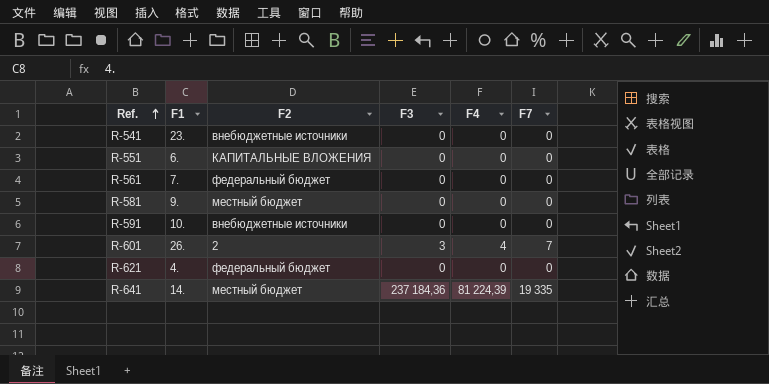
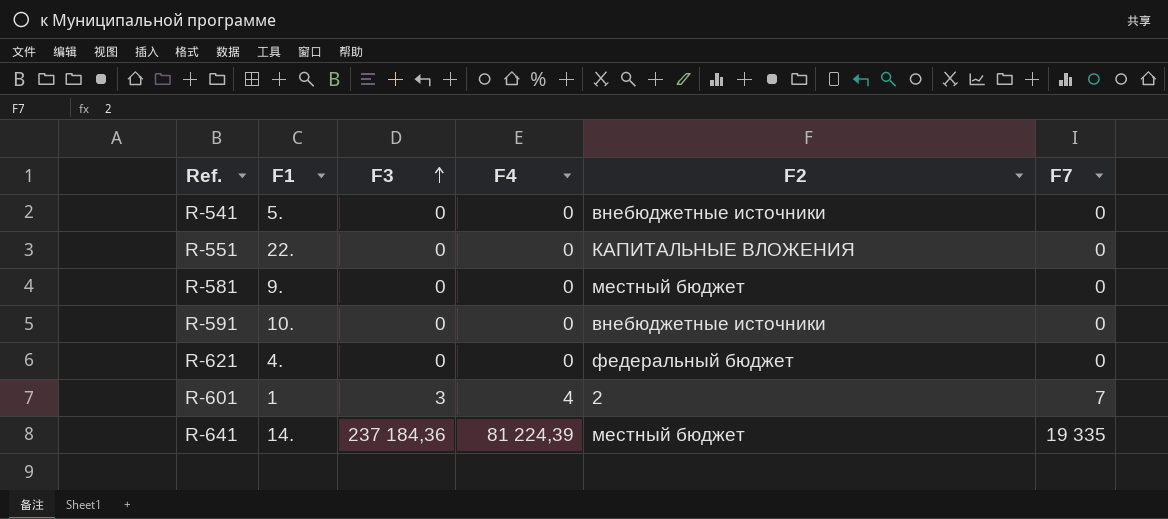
row order: Ref. ascending -> F3 ascending
column F2 | position: 3 -> 5
row R-561: 7. | федеральный бюджет | 0 | 0 | 0 -> none
R-541 | F1: 23. -> 5.
R-551 | F1: 6. -> 22.
R-601 | F1: 26. -> 1

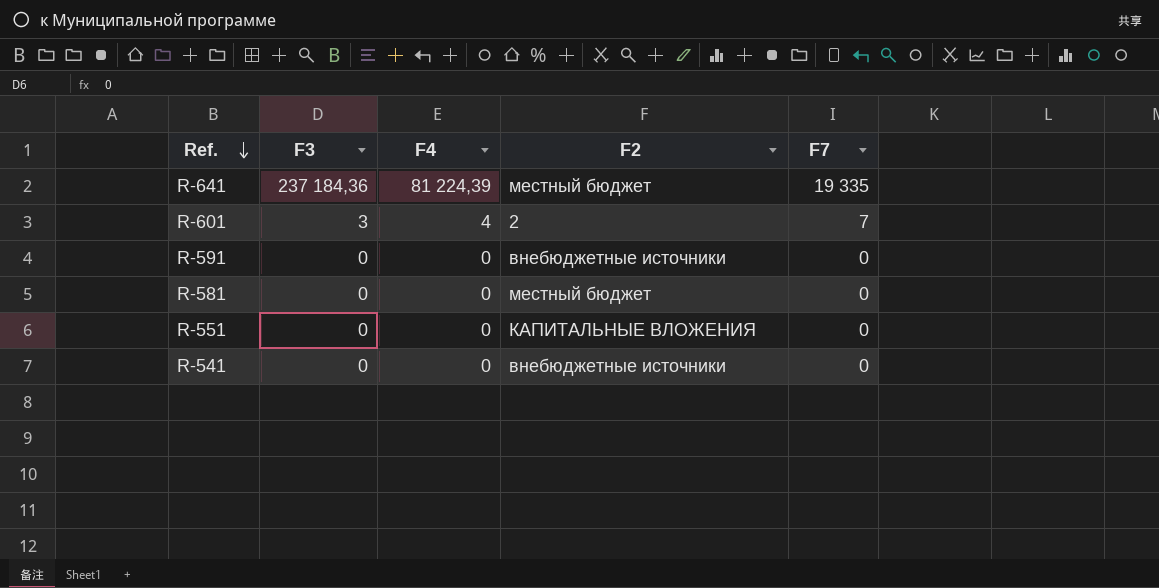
row order: F3 ascending -> Ref. descending
column F1 | position: 2 -> none
row R-621: 4. | 0 | 0 | федеральный бюджет | 0 -> none

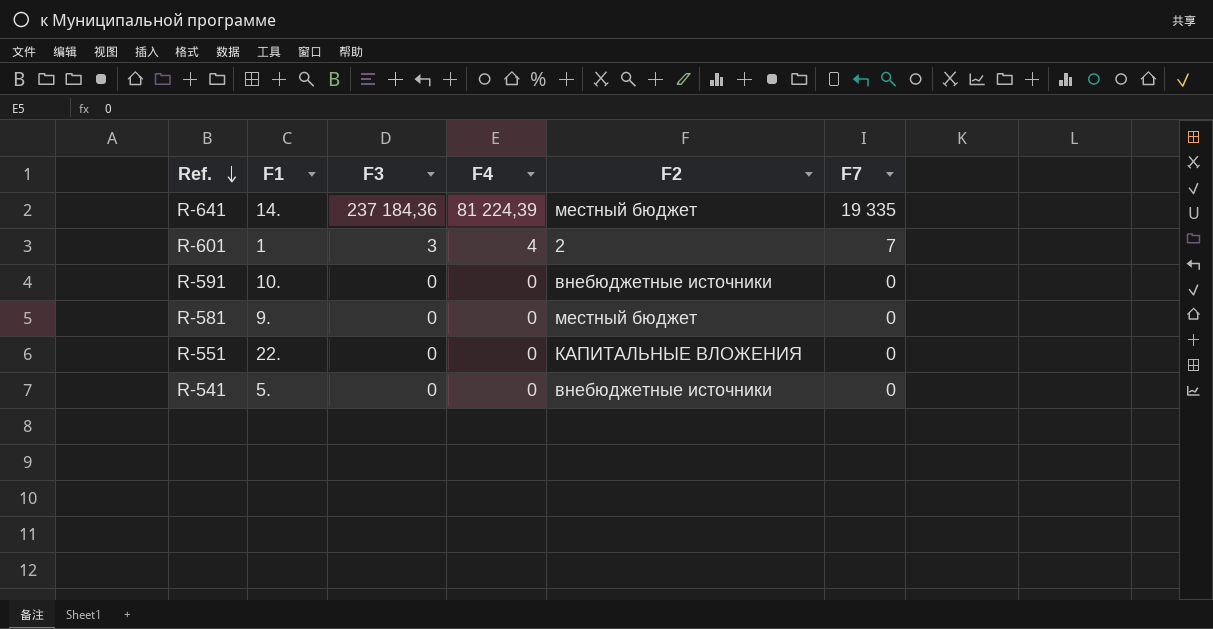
column F1 | position: none -> 2

